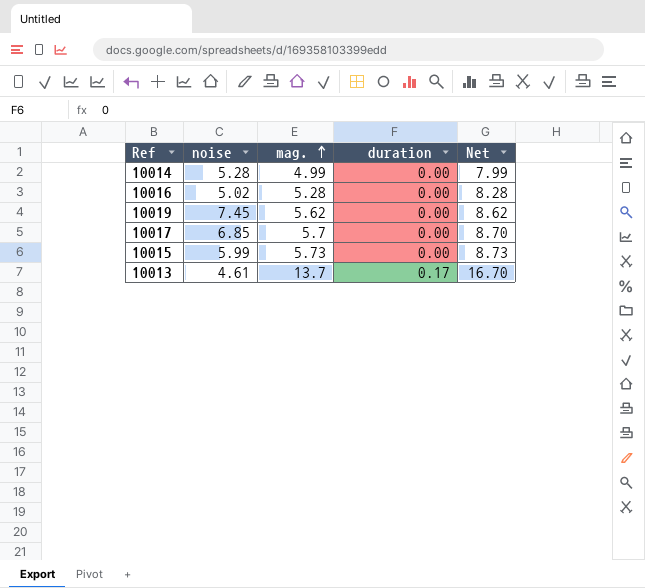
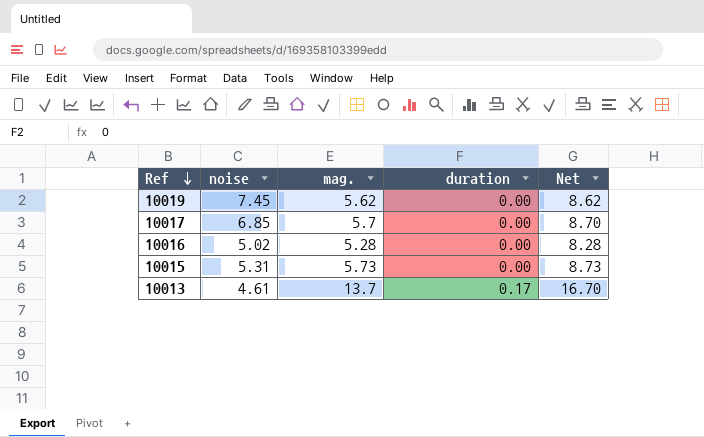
row order: mag. ascending -> Ref descending
row 10014: 5.28 | 4.99 | 0.00 | 7.99 -> none
10015 | noise: 5.99 -> 5.31

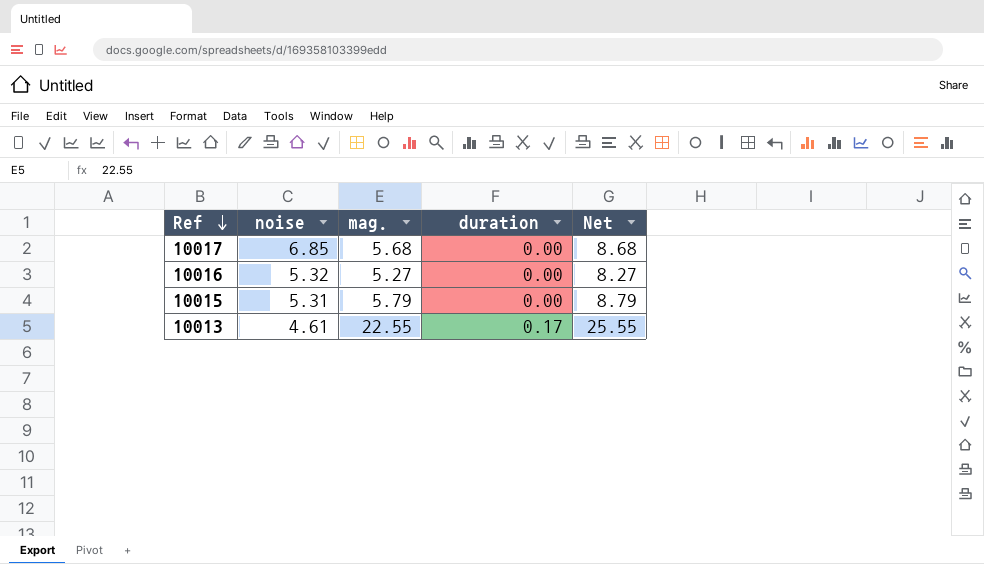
row 10019: 7.45 | 5.62 | 0.00 | 8.62 -> none
10017 | mag.: 5.7 -> 5.68
10017 | Net: 8.70 -> 8.68
10016 | noise: 5.02 -> 5.32
10016 | mag.: 5.28 -> 5.27
10016 | Net: 8.28 -> 8.27
10015 | mag.: 5.73 -> 5.79
10015 | Net: 8.73 -> 8.79
10013 | mag.: 13.7 -> 22.55
10013 | Net: 16.70 -> 25.55

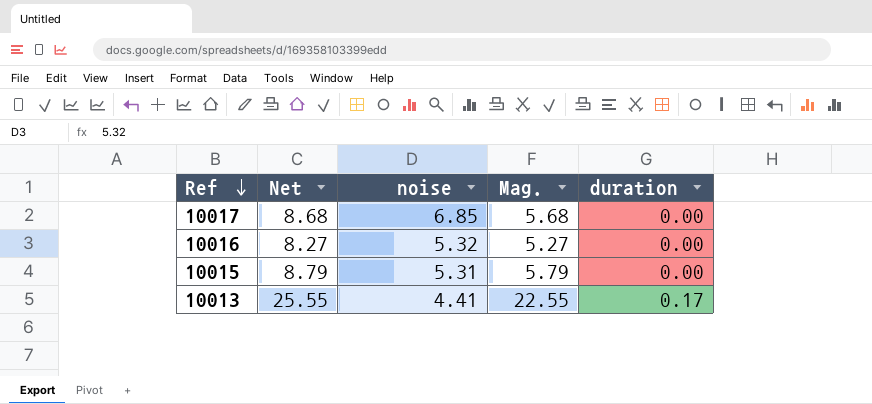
column Net | position: 5 -> 2
column name: mag. -> Mag.
10013 | noise: 4.61 -> 4.41

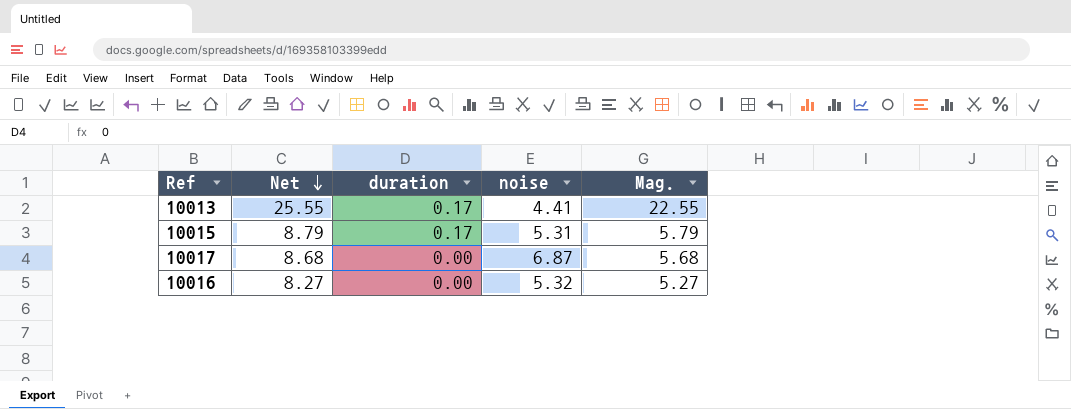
row order: Ref descending -> Net descending
column duration | position: 5 -> 3
10015 | duration: 0.00 -> 0.17
10017 | noise: 6.85 -> 6.87

